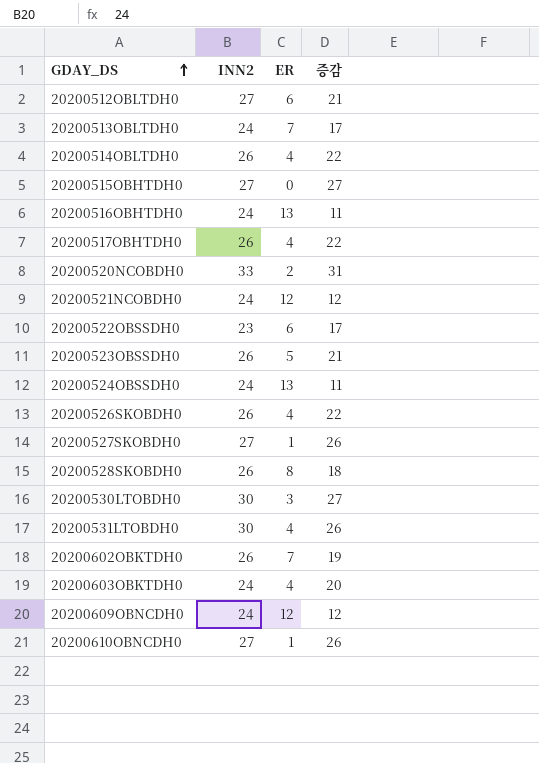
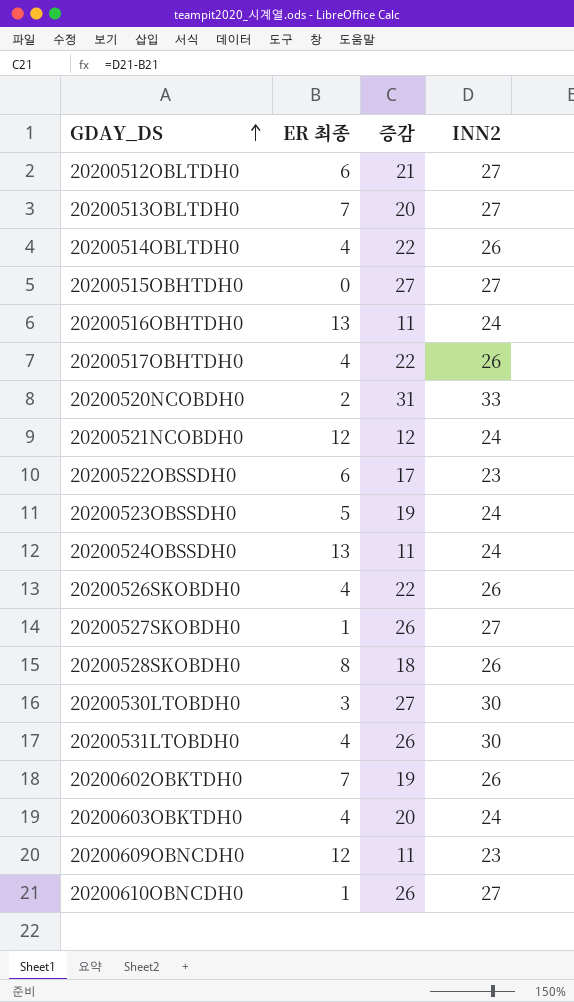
column name: ER -> ER 최종
column INN2 | position: 2 -> 4
20200513OBLTDH0 | 증감: 17 -> 20
20200513OBLTDH0 | INN2: 24 -> 27
20200523OBSSDH0 | 증감: 21 -> 19
20200523OBSSDH0 | INN2: 26 -> 24
20200609OBNCDH0 | 증감: 12 -> 11
20200609OBNCDH0 | INN2: 24 -> 23

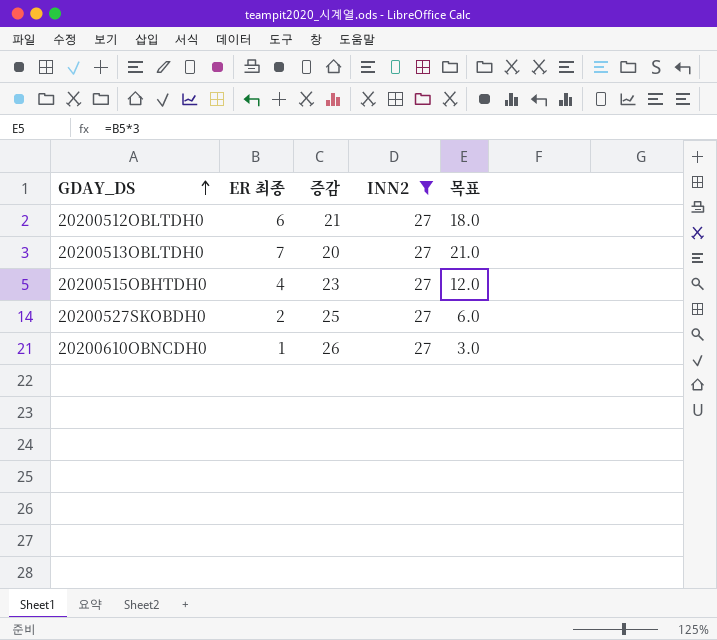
filter: none -> INN2 = 27
column 목표 | formula: none -> [ER 최종] * 3
20200515OBHTDH0 | ER 최종: 0 -> 4
20200515OBHTDH0 | 증감: 27 -> 23
20200527SKOBDH0 | ER 최종: 1 -> 2
20200527SKOBDH0 | 증감: 26 -> 25

